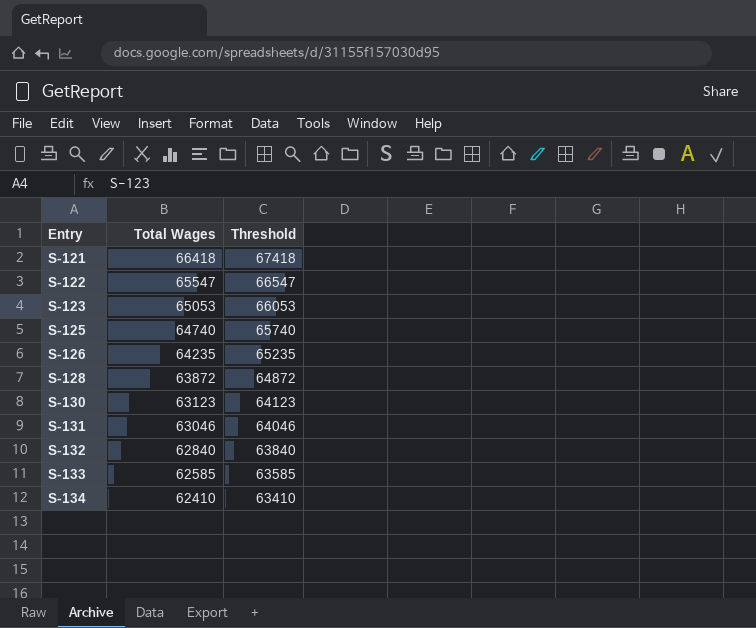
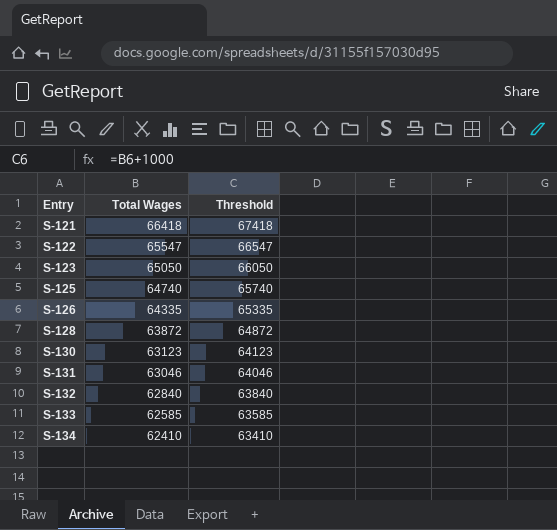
S-123 | Total Wages: 65053 -> 65050
S-123 | Threshold: 66053 -> 66050
S-126 | Total Wages: 64235 -> 64335
S-126 | Threshold: 65235 -> 65335

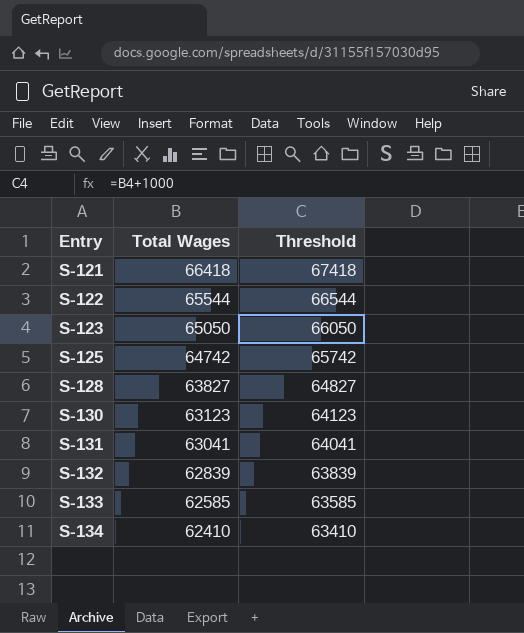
row S-126: 64335 | 65335 -> none
S-122 | Total Wages: 65547 -> 65544
S-122 | Threshold: 66547 -> 66544
S-125 | Total Wages: 64740 -> 64742
S-125 | Threshold: 65740 -> 65742
S-128 | Total Wages: 63872 -> 63827
S-128 | Threshold: 64872 -> 64827
S-131 | Total Wages: 63046 -> 63041
S-131 | Threshold: 64046 -> 64041
S-132 | Total Wages: 62840 -> 62839
S-132 | Threshold: 63840 -> 63839

